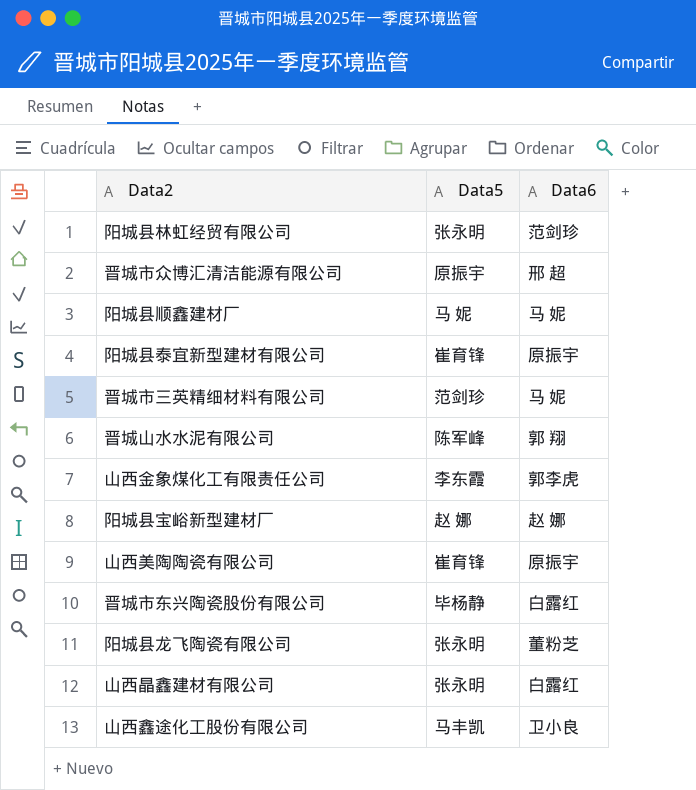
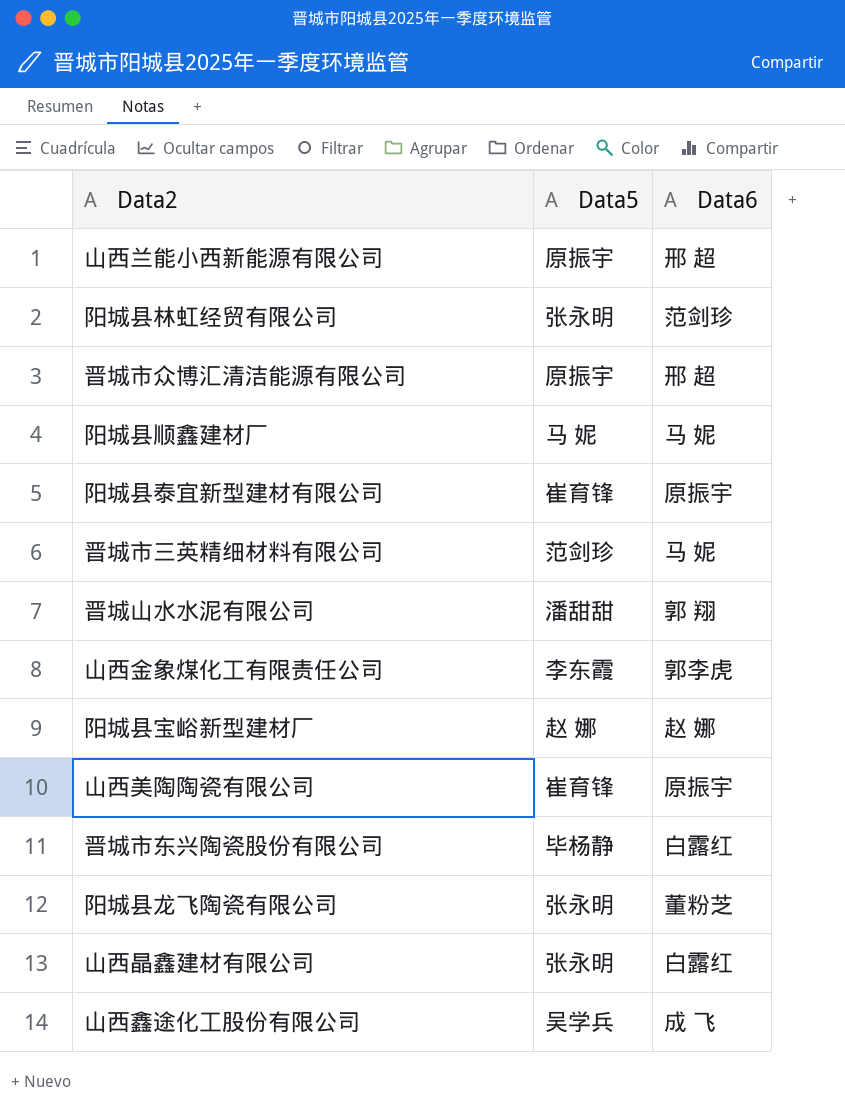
row 山西兰能小西新能源有限公司: none -> 原振宇 | 邢 超
晋城山水水泥有限公司 | Data5: 陈军峰 -> 潘甜甜
山西鑫途化工股份有限公司 | Data5: 马丰凯 -> 吴学兵
山西鑫途化工股份有限公司 | Data6: 卫小良 -> 成 飞

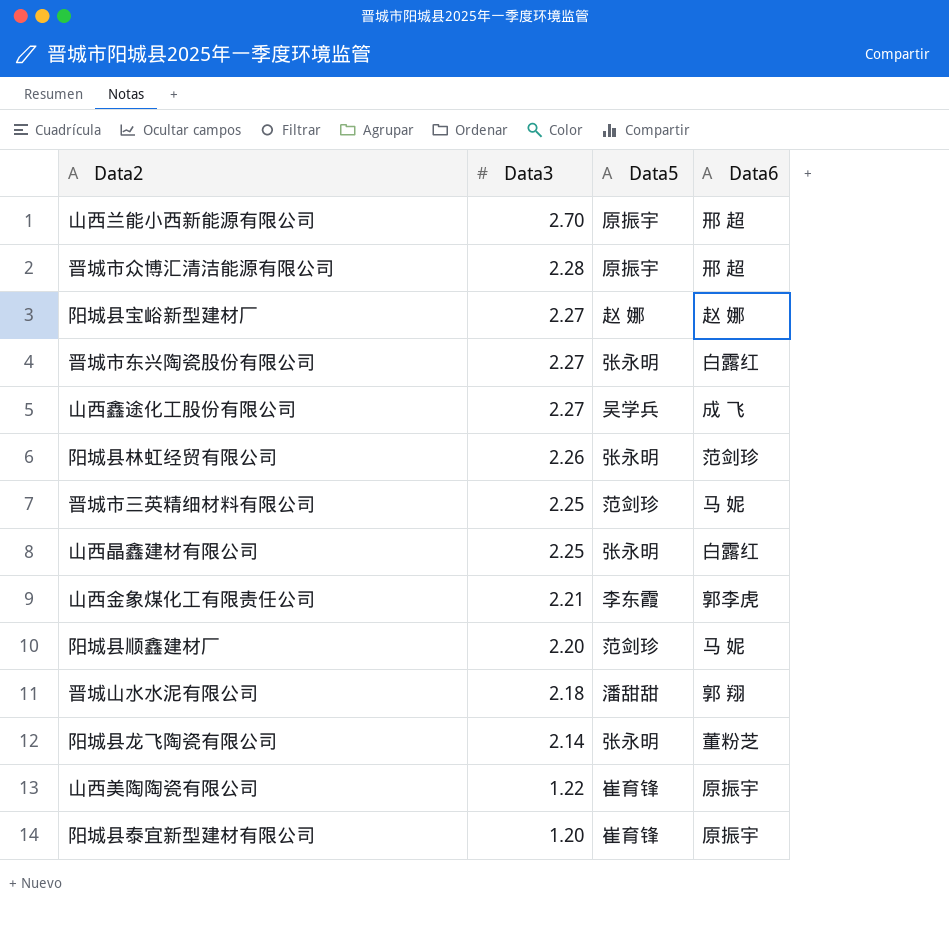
row order: none -> Data3 descending
column Data3 | position: none -> 2
晋城市东兴陶瓷股份有限公司 | Data5: 毕杨静 -> 张永明
阳城县顺鑫建材厂 | Data5: 马 妮 -> 范剑珍

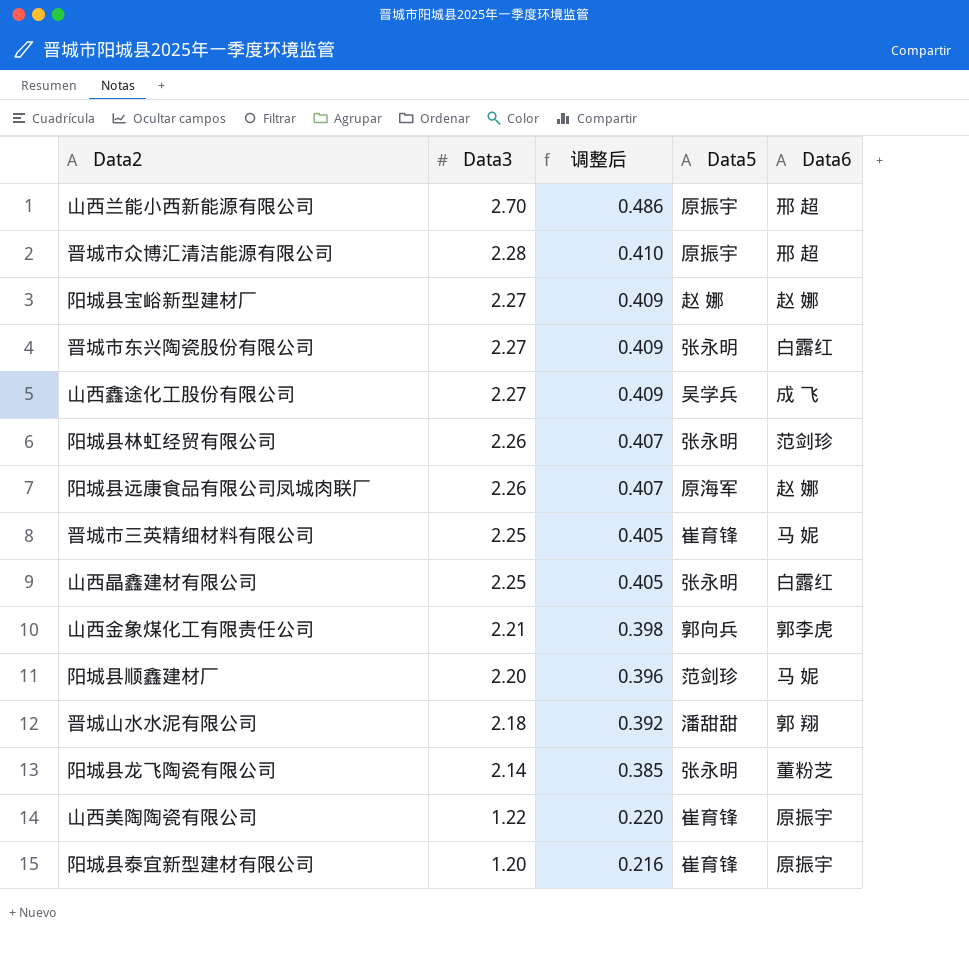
column 调整后 | formula: none -> [Data3] * 0.18
row 阳城县远康食品有限公司凤城肉联厂: none -> 2.26 | 0.407 | 原海军 | 赵 娜
晋城市三英精细材料有限公司 | Data5: 范剑珍 -> 崔育锋
山西金象煤化工有限责任公司 | Data5: 李东霞 -> 郭向兵

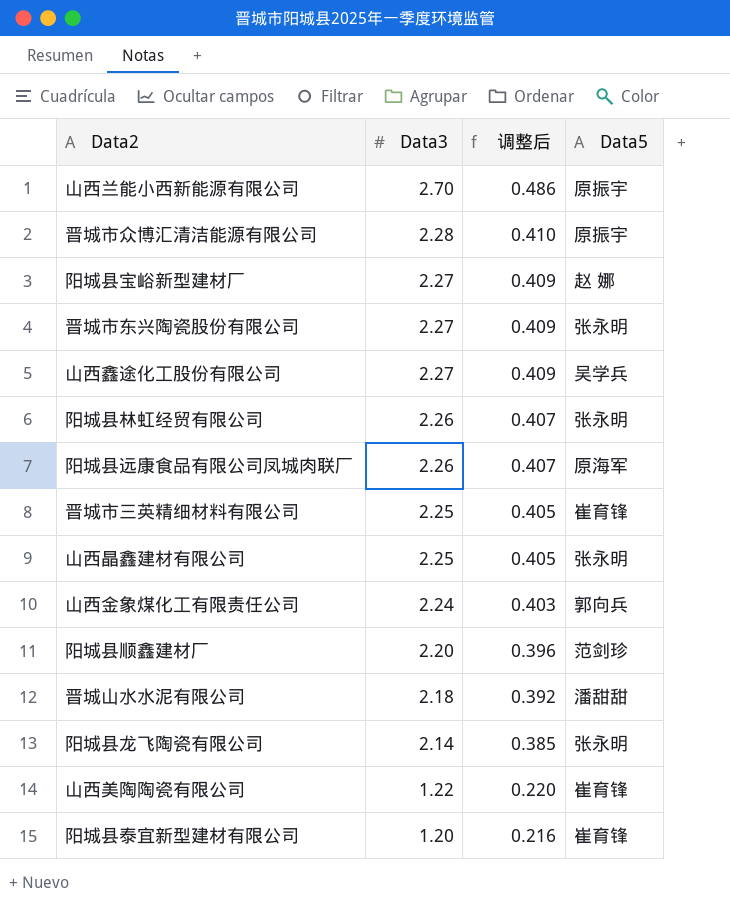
column Data6 | position: 5 -> none
山西金象煤化工有限责任公司 | Data3: 2.21 -> 2.24
山西金象煤化工有限责任公司 | 调整后: 0.398 -> 0.403

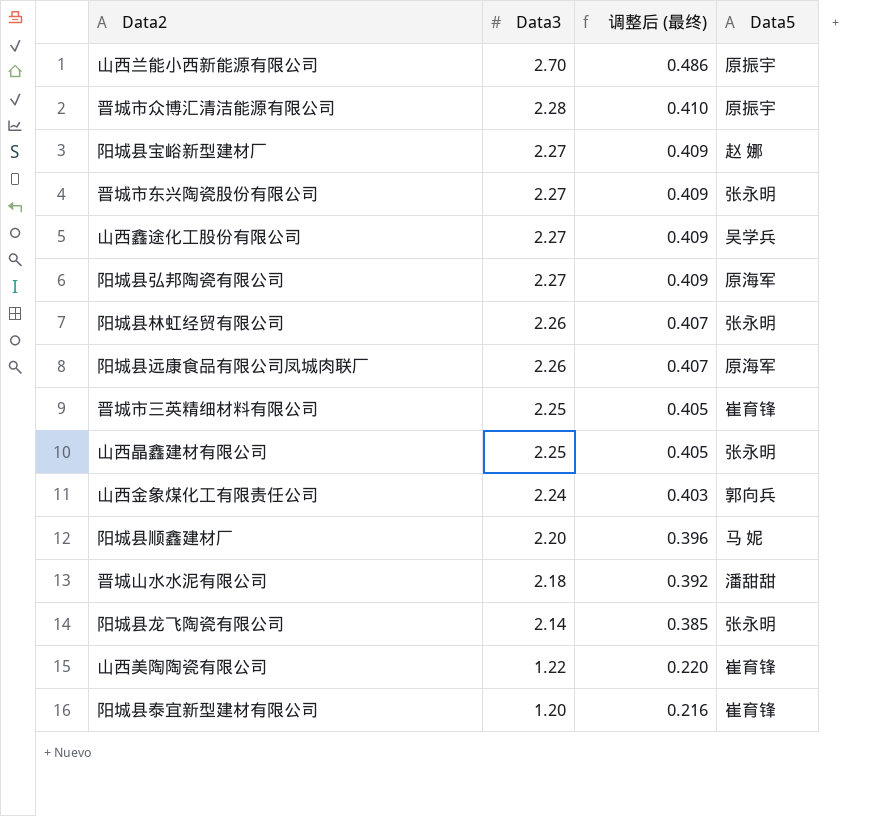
column name: 调整后 -> 调整后 (最终)
row 阳城县弘邦陶瓷有限公司: none -> 2.27 | 0.409 | 原海军
阳城县顺鑫建材厂 | Data5: 范剑珍 -> 马 妮

